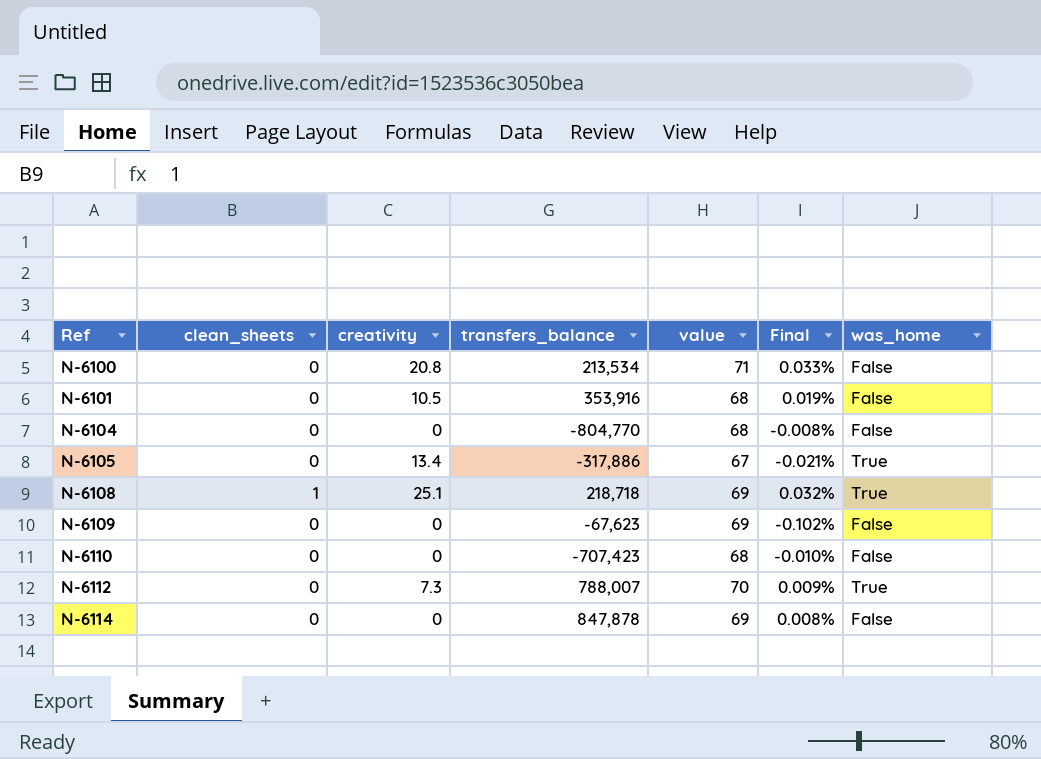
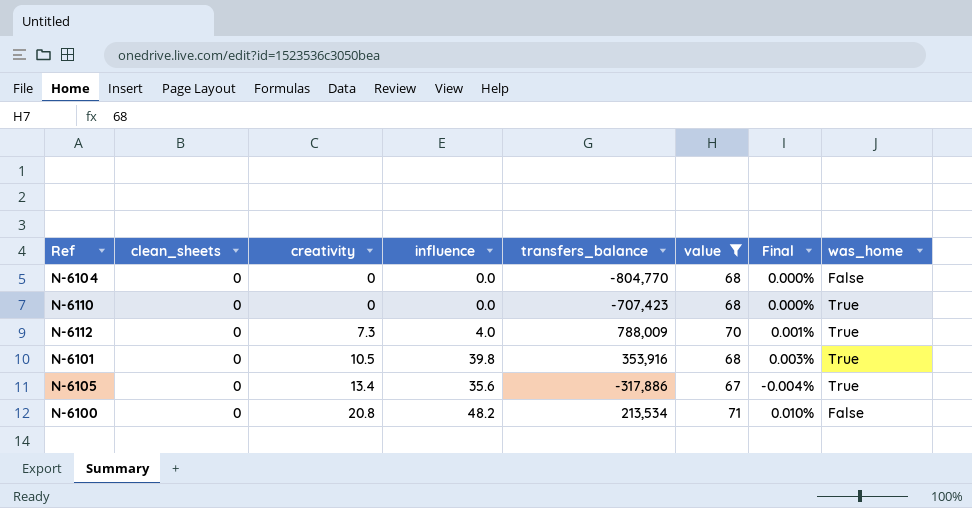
filter: none -> value != 69
row order: Ref ascending -> creativity ascending
column influence | position: none -> 4
column Final | formula: [value] / [transfers_balance] -> [creativity] / [transfers_balance]
N-6110 | was_home: False -> True
N-6112 | transfers_balance: 788,007 -> 788,009
N-6101 | was_home: False -> True

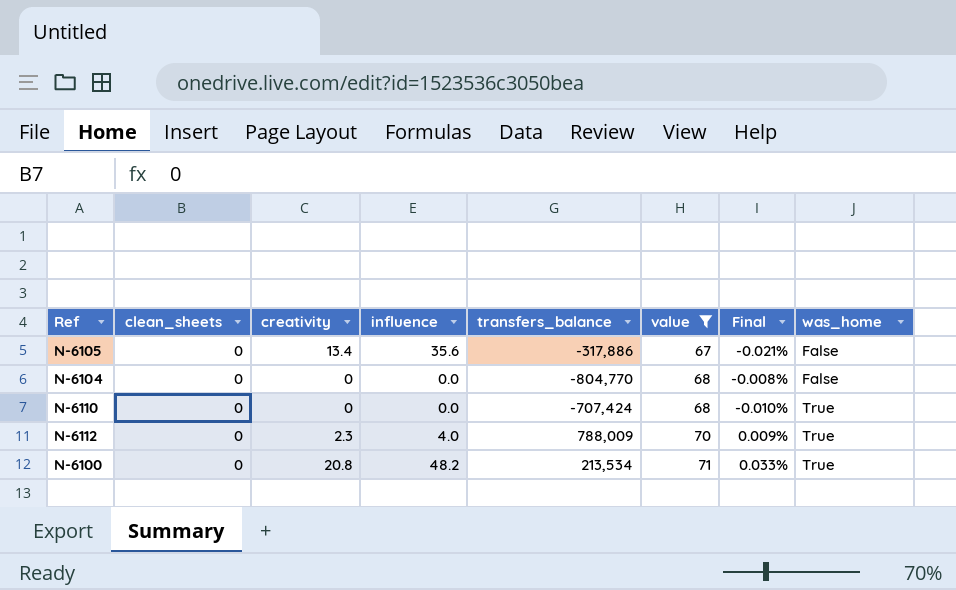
row order: creativity ascending -> value ascending
column Final | formula: [creativity] / [transfers_balance] -> [value] / [transfers_balance]
row N-6101: 0 | 10.5 | 39.8 | 353,916 | 68 | 0.003% | True -> none
N-6105 | was_home: True -> False
N-6110 | transfers_balance: -707,423 -> -707,424
N-6112 | creativity: 7.3 -> 2.3
N-6100 | was_home: False -> True

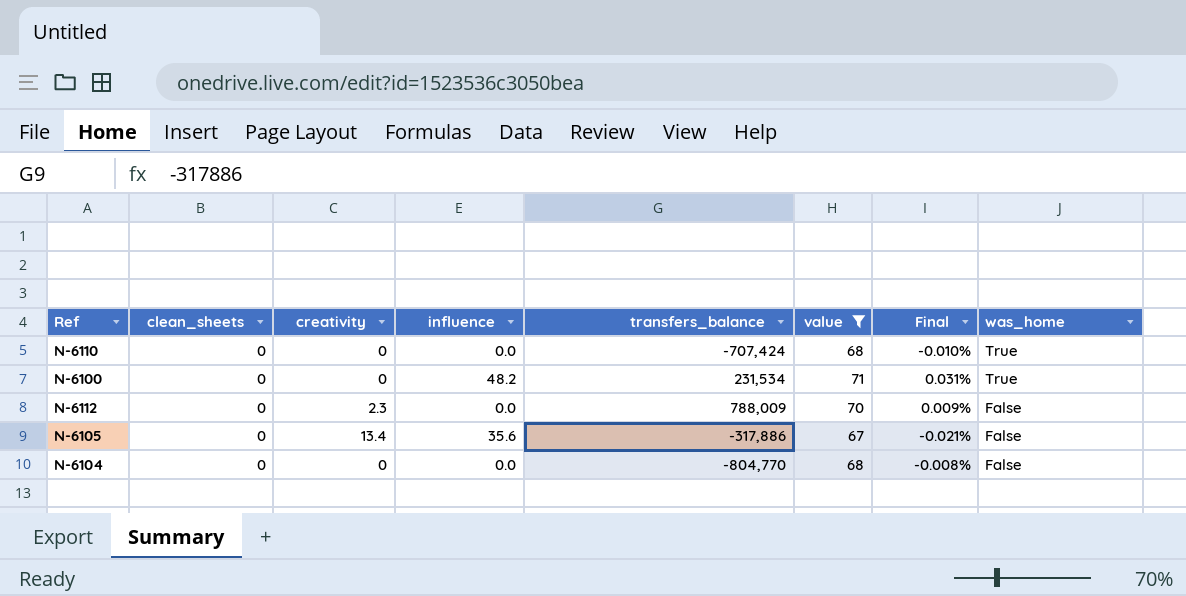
row order: value ascending -> was_home descending
N-6100 | creativity: 20.8 -> 0
N-6100 | transfers_balance: 213,534 -> 231,534
N-6100 | Final: 0.033% -> 0.031%
N-6112 | influence: 4.0 -> 0.0
N-6112 | was_home: True -> False

